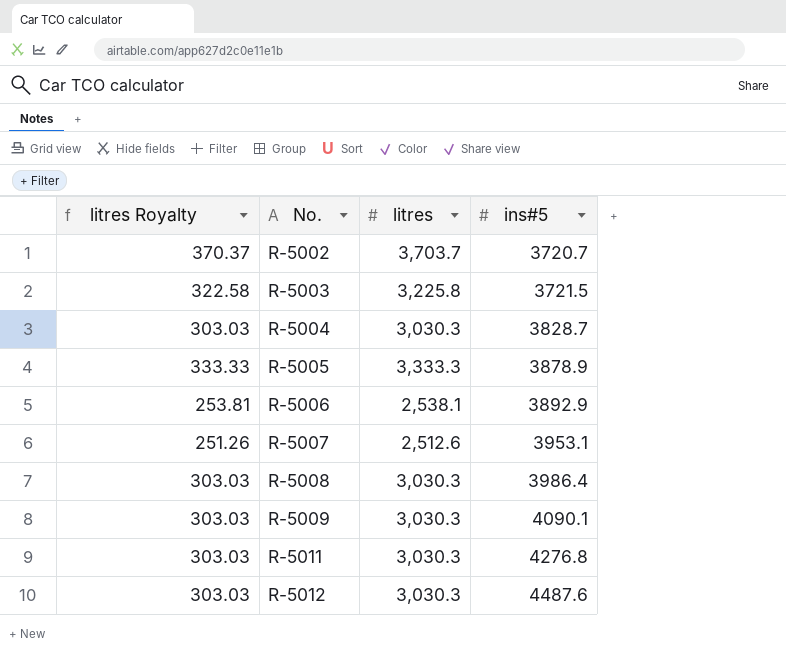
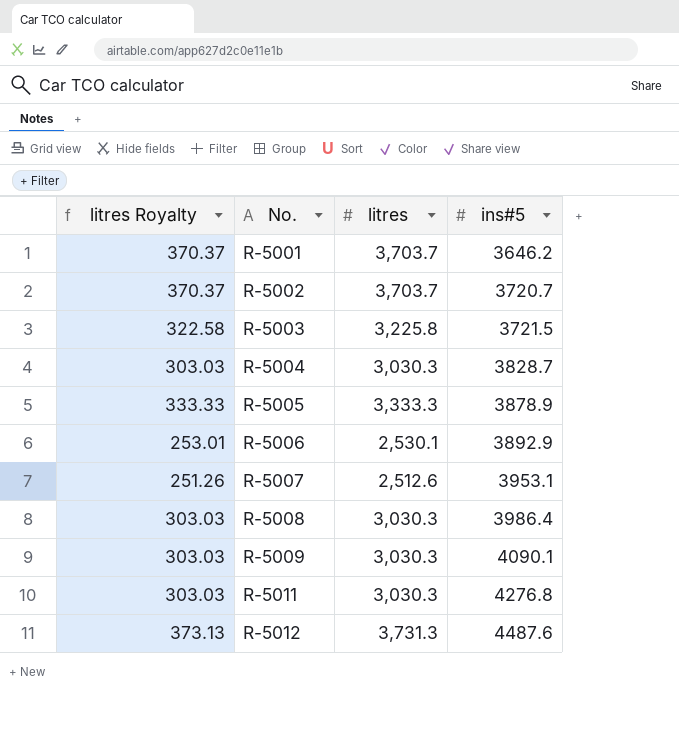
row R-5001: none -> 370.37 | 3,703.7 | 3646.2
R-5006 | litres Royalty: 253.81 -> 253.01
R-5006 | litres: 2,538.1 -> 2,530.1
R-5012 | litres Royalty: 303.03 -> 373.13
R-5012 | litres: 3,030.3 -> 3,731.3

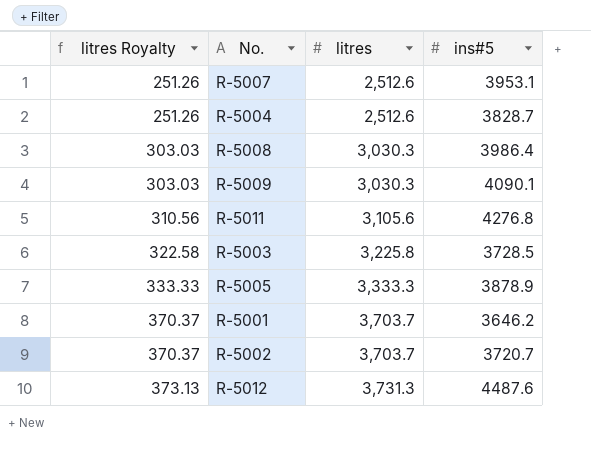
row order: No. ascending -> litres Royalty ascending
row R-5006: 253.01 | 2,530.1 | 3892.9 -> none
R-5004 | litres Royalty: 303.03 -> 251.26
R-5004 | litres: 3,030.3 -> 2,512.6
R-5011 | litres Royalty: 303.03 -> 310.56
R-5011 | litres: 3,030.3 -> 3,105.6
R-5003 | ins#5: 3721.5 -> 3728.5

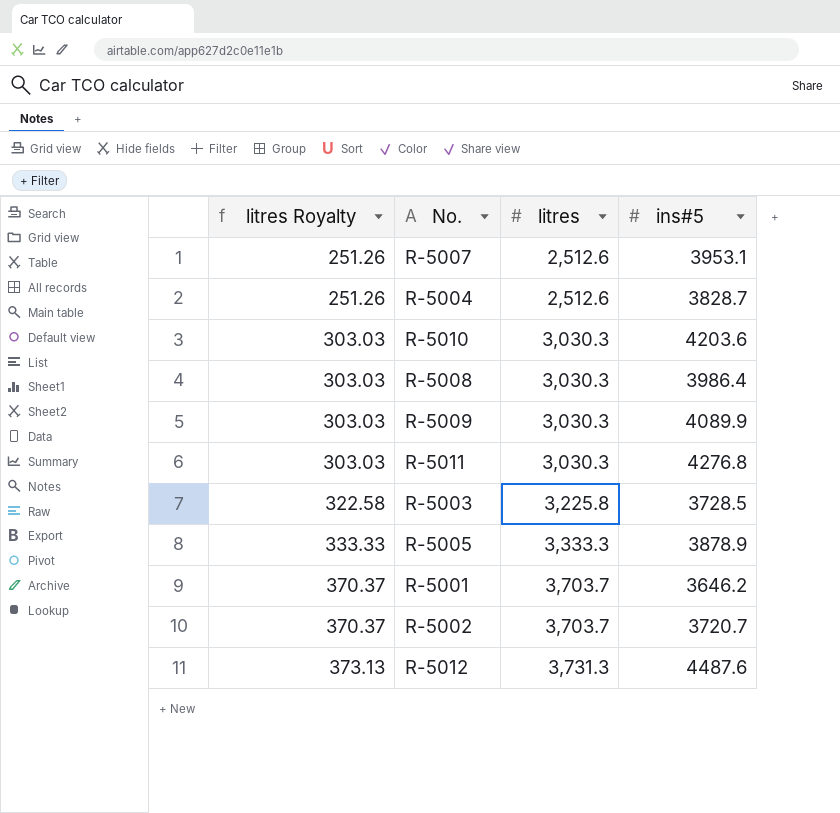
row R-5010: none -> 303.03 | 3,030.3 | 4203.6
R-5009 | ins#5: 4090.1 -> 4089.9
R-5011 | litres Royalty: 310.56 -> 303.03
R-5011 | litres: 3,105.6 -> 3,030.3

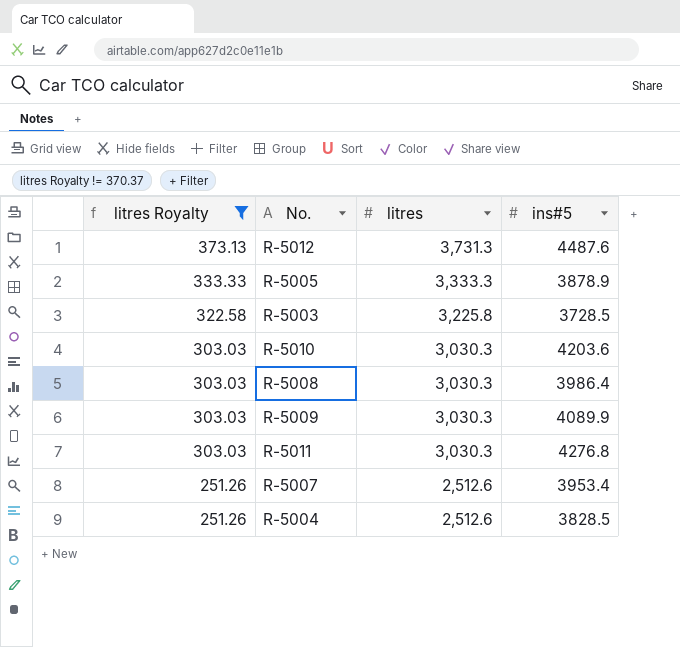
filter: none -> litres Royalty != 370.37
row order: litres Royalty ascending -> litres Royalty descending
R-5007 | ins#5: 3953.1 -> 3953.4
R-5004 | ins#5: 3828.7 -> 3828.5

